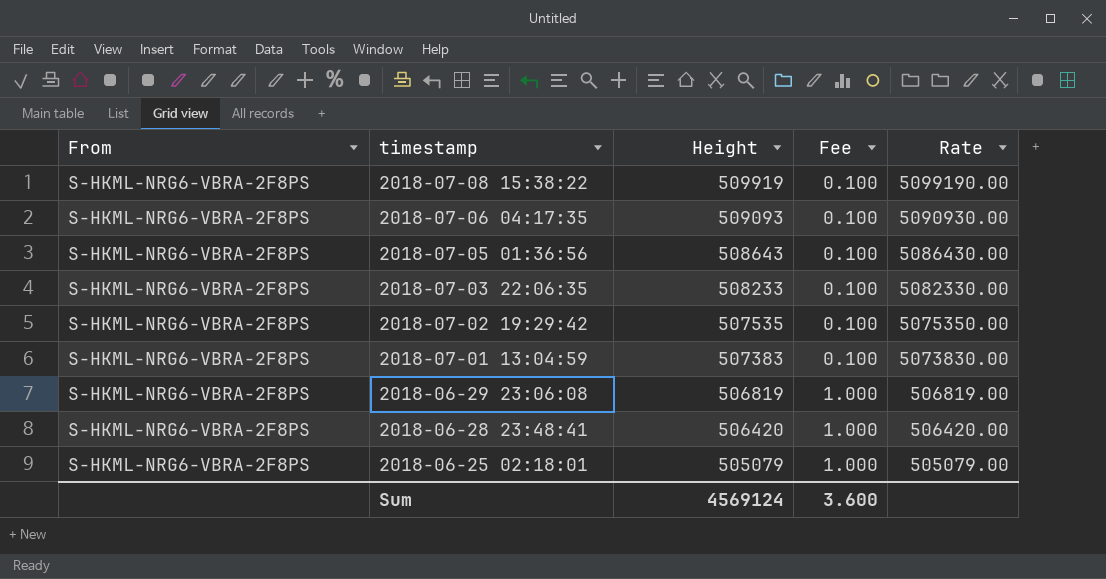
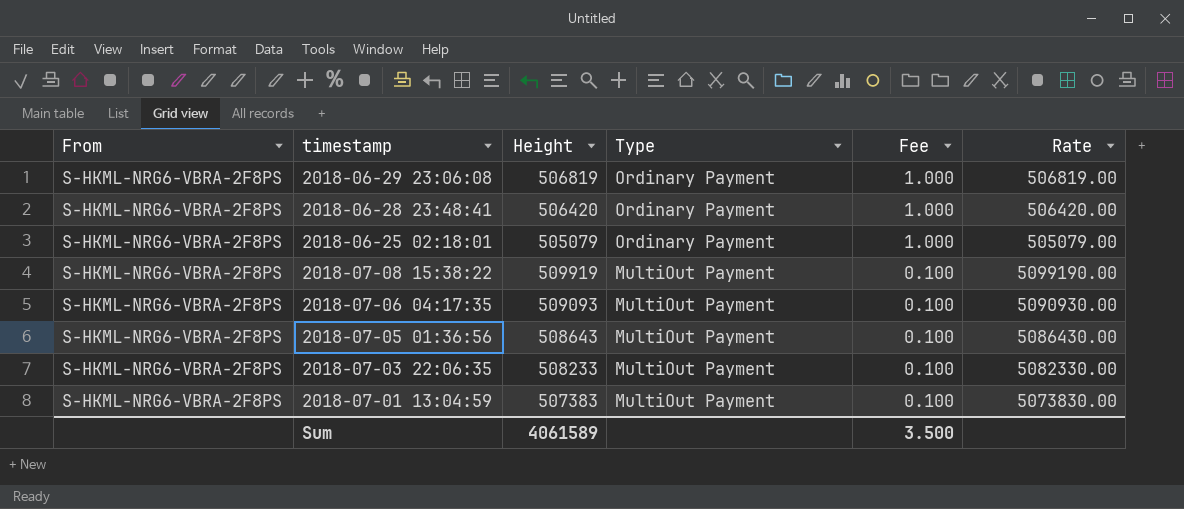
row order: timestamp descending -> Type descending
column Type | position: none -> 4
row 2018-07-02 19:29:42: S-HKML-NRG6-VBRA-2F8PS | 507535 | 0.100 | 5075350.00 -> none
Sum | Height: 4569124 -> 4061589
Sum | Fee: 3.600 -> 3.500

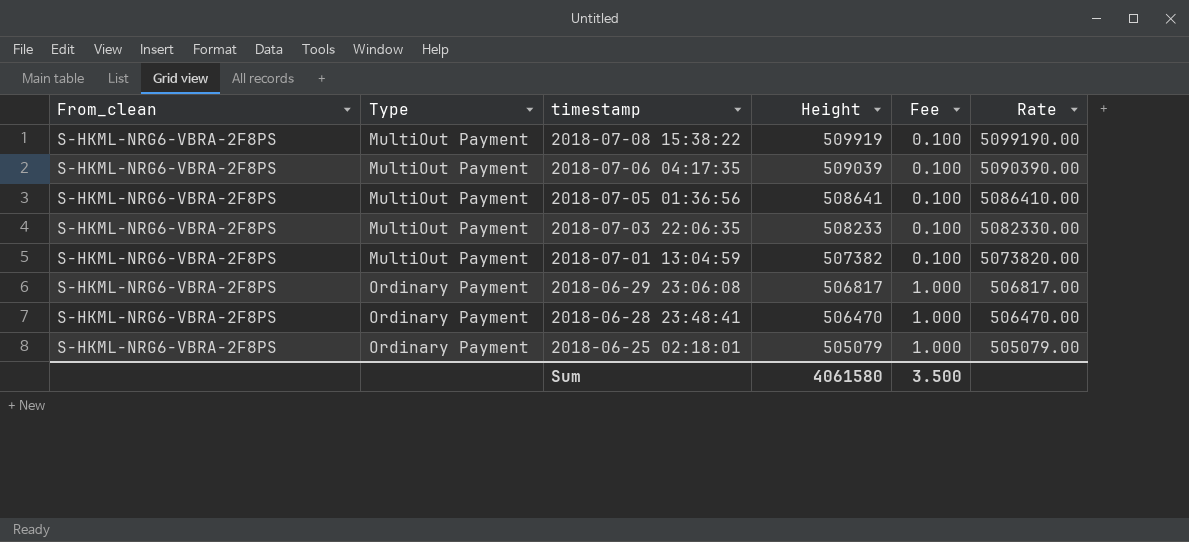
row order: Type descending -> Type ascending
column name: From -> From_clean
column Type | position: 4 -> 2
2018-07-06 04:17:35 | Height: 509093 -> 509039
2018-07-06 04:17:35 | Rate: 5090930.00 -> 5090390.00
2018-07-05 01:36:56 | Height: 508643 -> 508641
2018-07-05 01:36:56 | Rate: 5086430.00 -> 5086410.00
2018-07-01 13:04:59 | Height: 507383 -> 507382
2018-07-01 13:04:59 | Rate: 5073830.00 -> 5073820.00
2018-06-29 23:06:08 | Height: 506819 -> 506817
2018-06-29 23:06:08 | Rate: 506819.00 -> 506817.00
2018-06-28 23:48:41 | Height: 506420 -> 506470
2018-06-28 23:48:41 | Rate: 506420.00 -> 506470.00
Sum | Height: 4061589 -> 4061580

